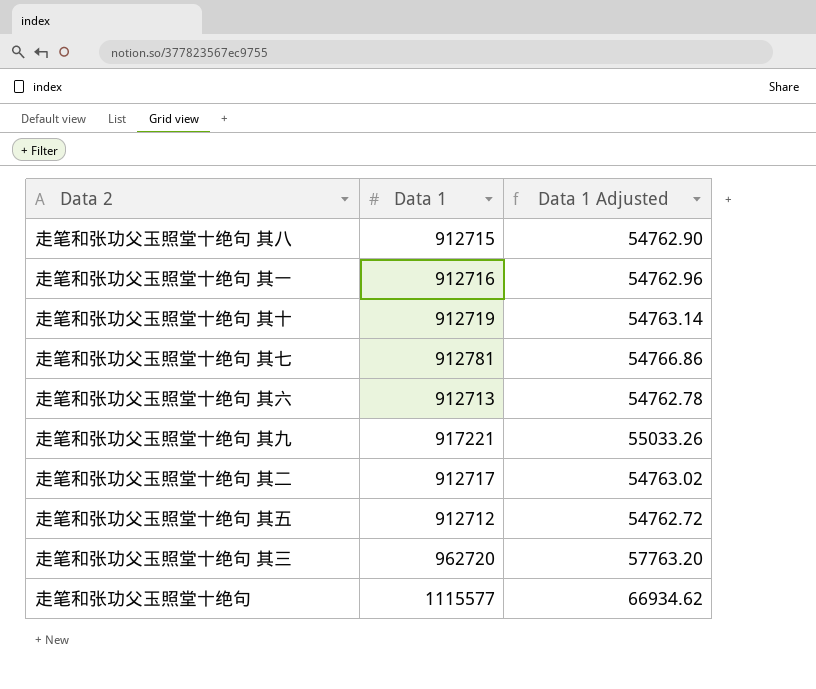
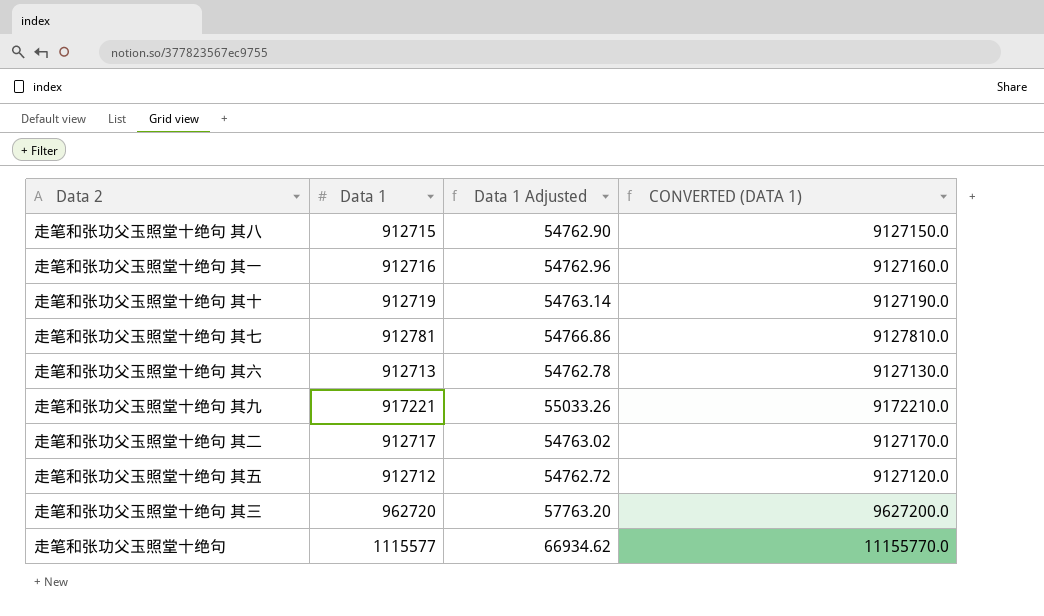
column CONVERTED (DATA 1) | formula: none -> [Data 1] * 10

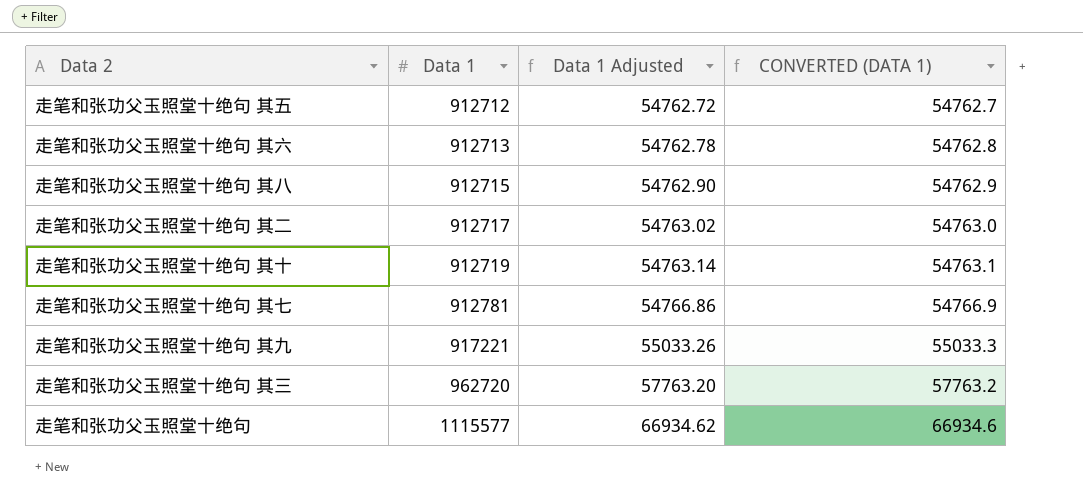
row order: none -> Data 1 ascending
column CONVERTED (DATA 1) | formula: [Data 1] * 10 -> [Data 1] * 0.06
row 走笔和张功父玉照堂十绝句 其一: 912716 | 54762.96 | 9127160.0 -> none

